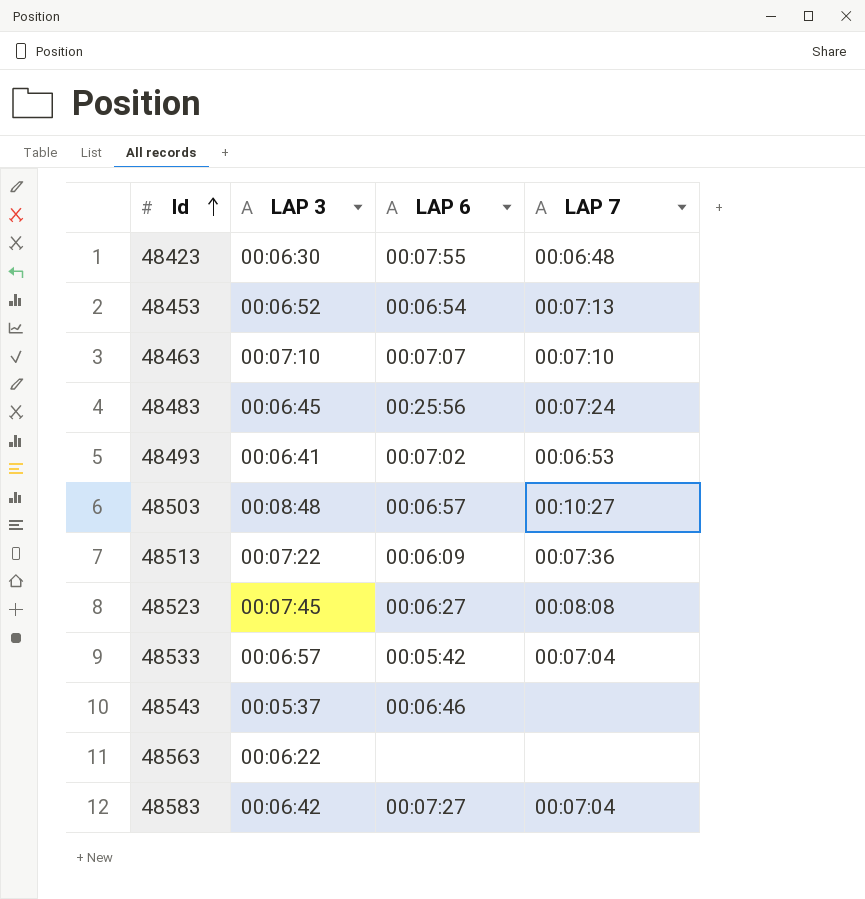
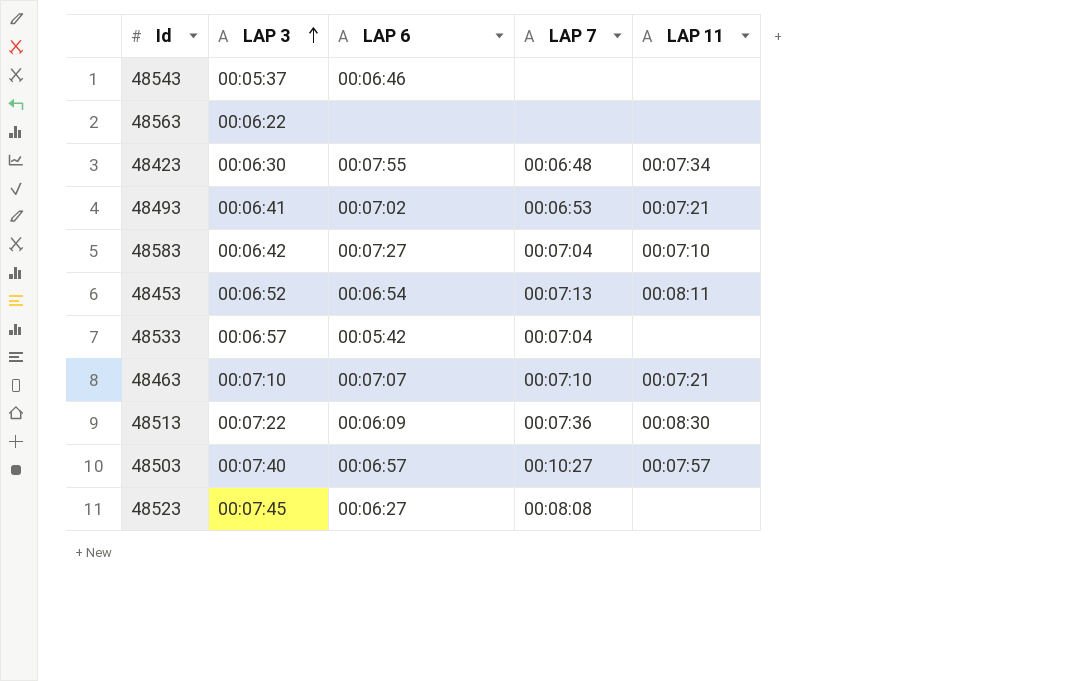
row order: Id ascending -> LAP 3 ascending
column LAP 11 | position: none -> 5
row 48483: 00:06:45 | 00:25:56 | 00:07:24 -> none
48503 | LAP 3: 00:08:48 -> 00:07:40

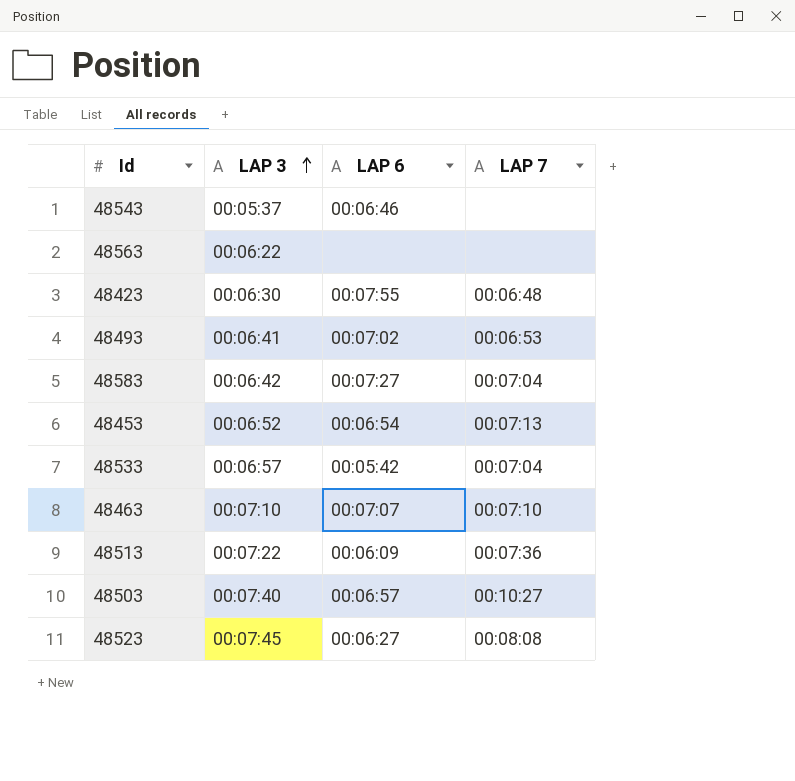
column LAP 11 | position: 5 -> none

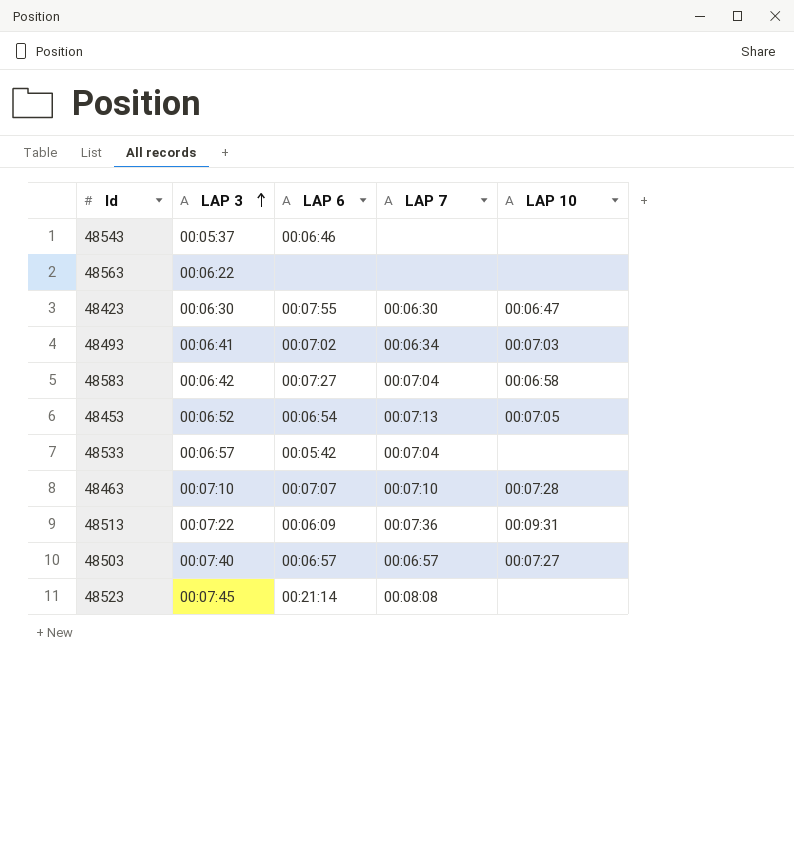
column LAP 10 | position: none -> 5
48423 | LAP 7: 00:06:48 -> 00:06:30
48493 | LAP 7: 00:06:53 -> 00:06:34
48503 | LAP 7: 00:10:27 -> 00:06:57
48523 | LAP 6: 00:06:27 -> 00:21:14

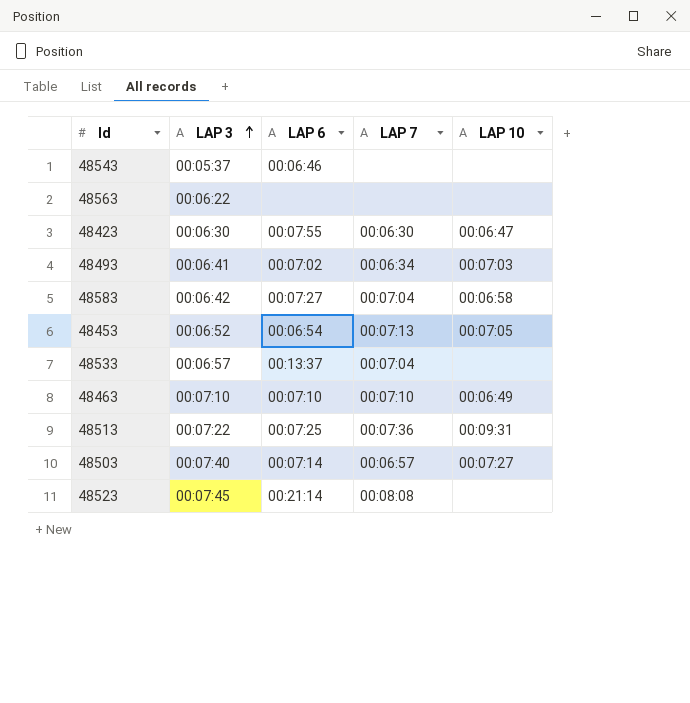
48533 | LAP 6: 00:05:42 -> 00:13:37
48463 | LAP 6: 00:07:07 -> 00:07:10
48463 | LAP 10: 00:07:28 -> 00:06:49
48513 | LAP 6: 00:06:09 -> 00:07:25
48503 | LAP 6: 00:06:57 -> 00:07:14

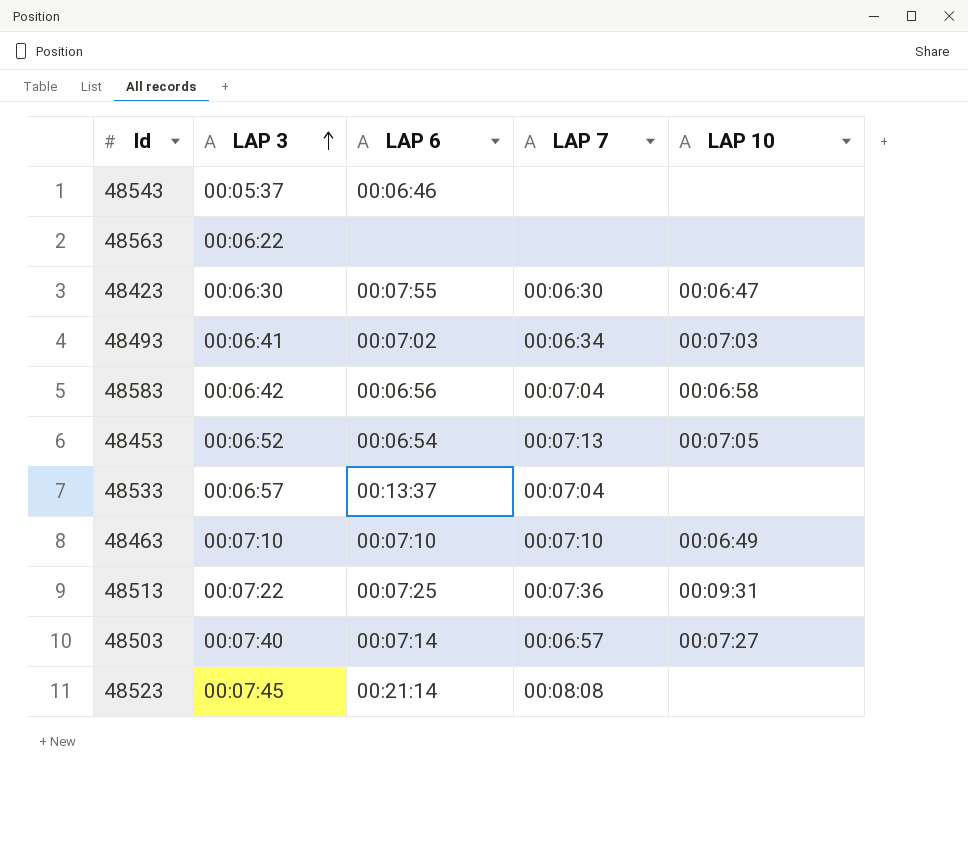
48583 | LAP 6: 00:07:27 -> 00:06:56

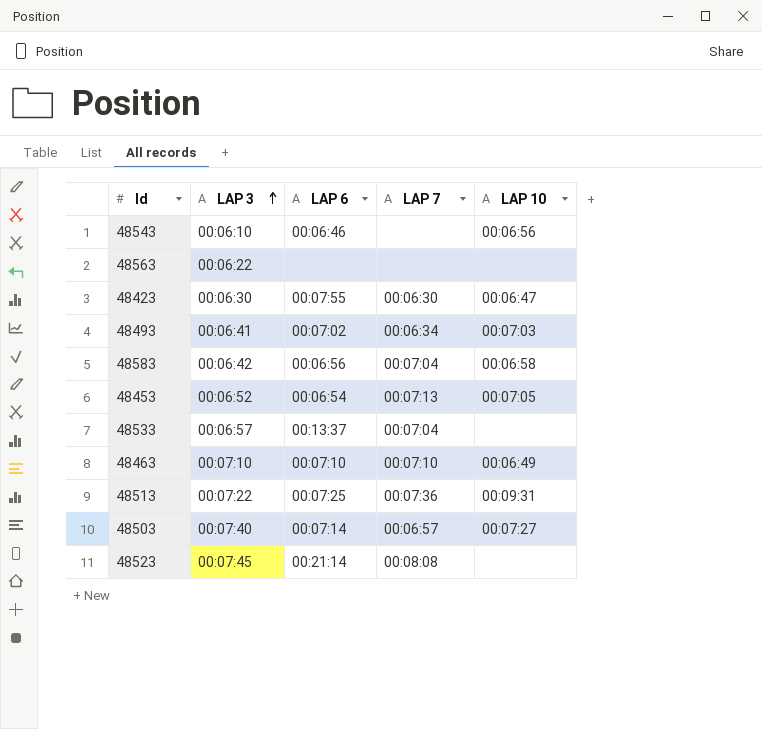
48543 | LAP 3: 00:05:37 -> 00:06:10
48543 | LAP 10: none -> 00:06:56

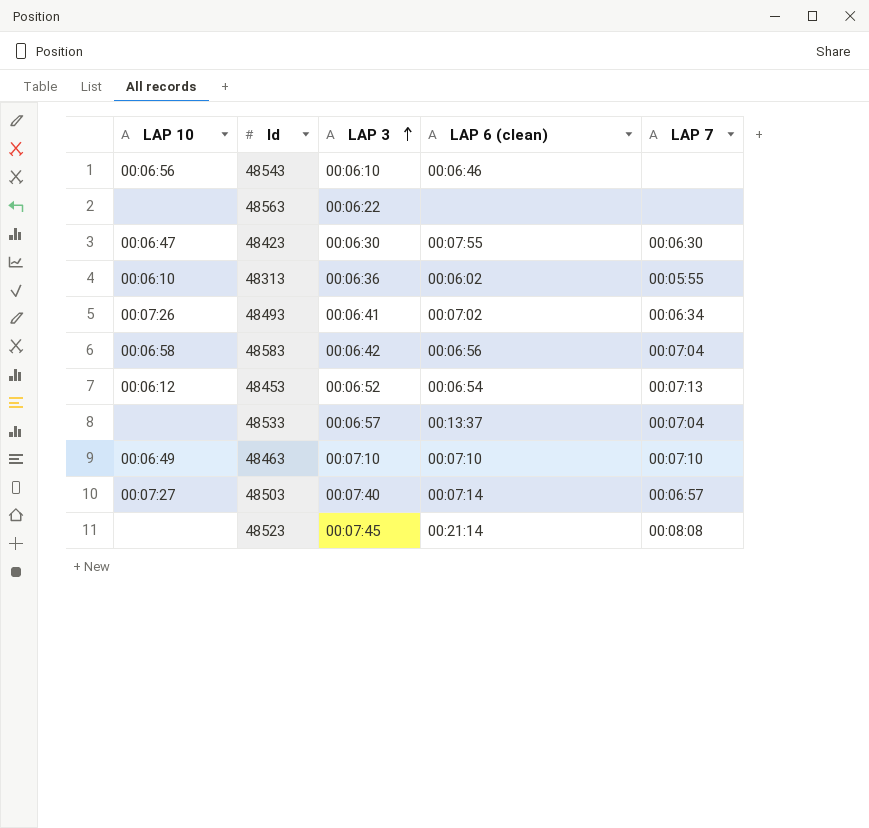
column LAP 10 | position: 5 -> 1
column name: LAP 6 -> LAP 6 (clean)
row 48513: 00:07:22 | 00:07:25 | 00:07:36 | 00:09:31 -> none
row 48313: none -> 00:06:10 | 00:06:36 | 00:06:02 | 00:05:55
48493 | LAP 10: 00:07:03 -> 00:07:26
48453 | LAP 10: 00:07:05 -> 00:06:12

